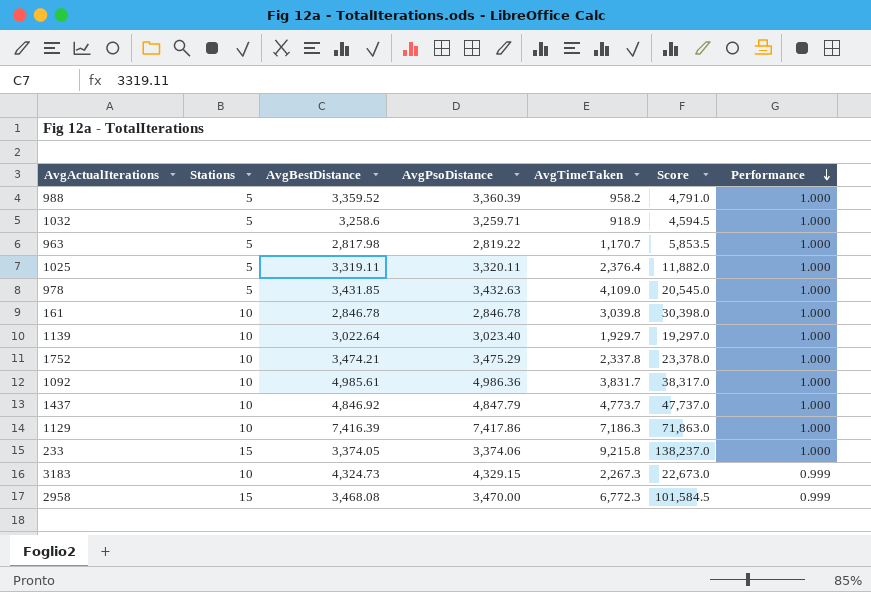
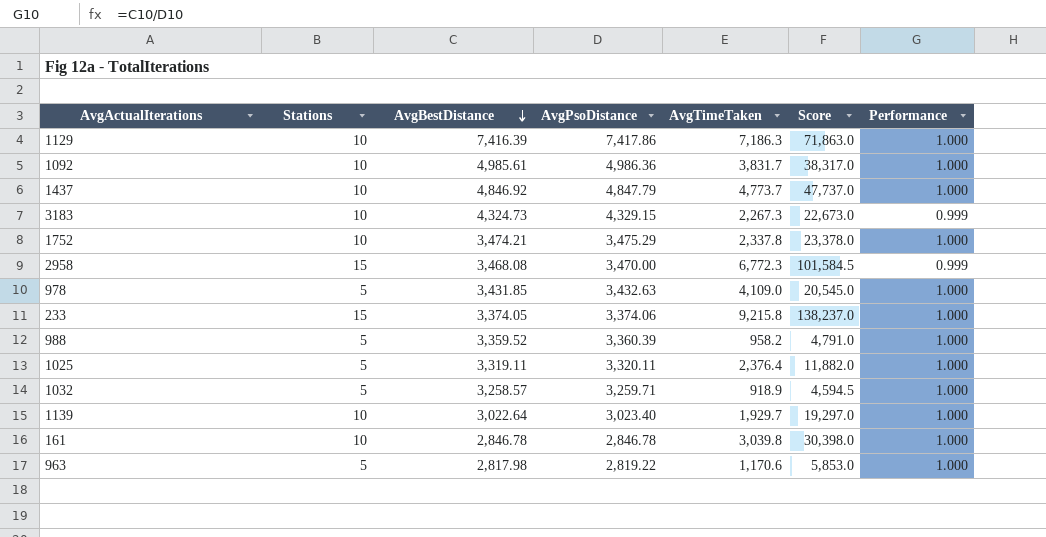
row order: Performance descending -> AvgBestDistance descending
1032 | AvgBestDistance: 3,258.6 -> 3,258.57
963 | AvgTimeTaken: 1,170.7 -> 1,170.6
963 | Score: 5,853.5 -> 5,853.0

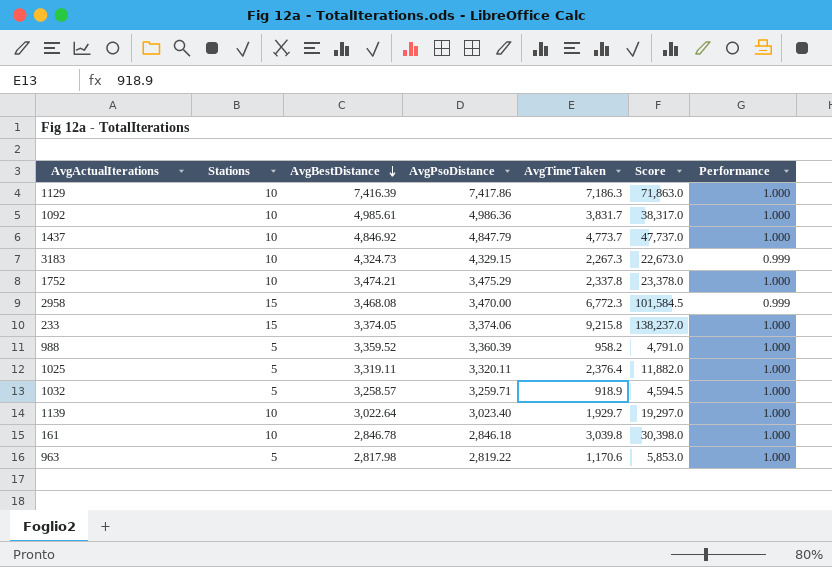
row 978: 5 | 3,431.85 | 3,432.63 | 4,109.0 | 20,545.0 | 1.000 -> none
161 | AvgPsoDistance: 2,846.78 -> 2,846.18

